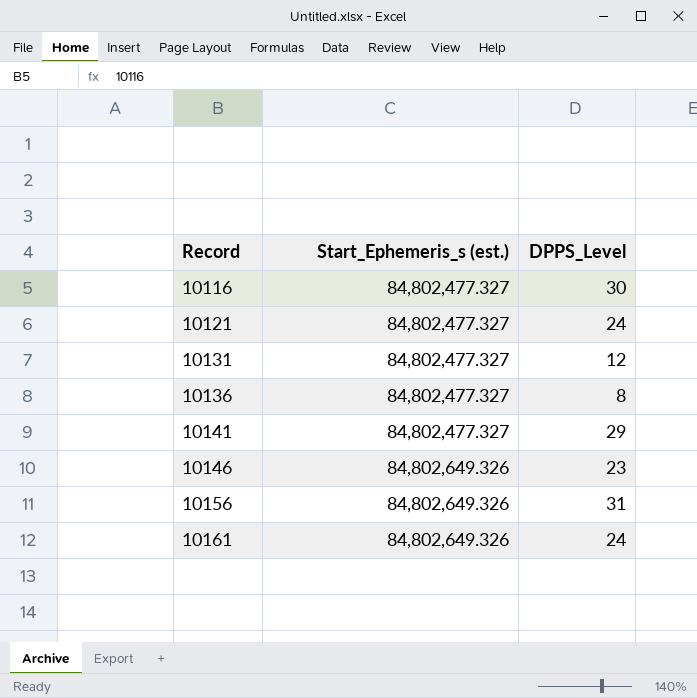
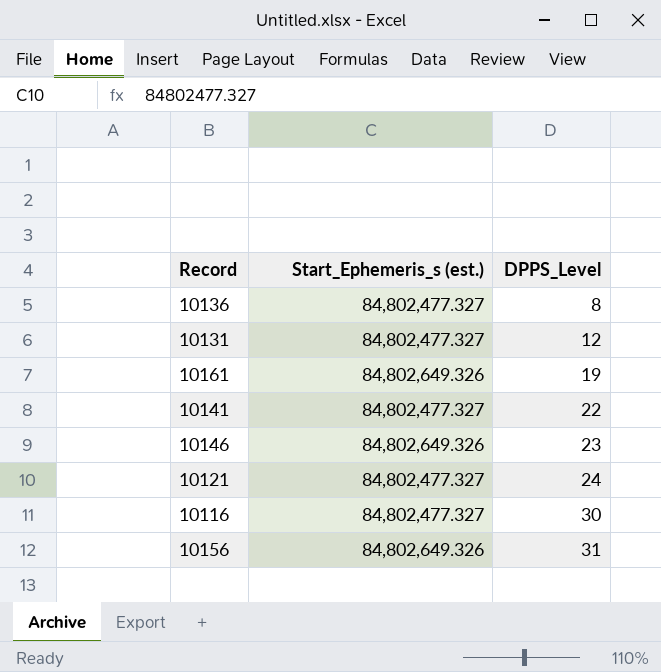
row order: Record ascending -> DPPS_Level ascending
10161 | DPPS_Level: 24 -> 19
10141 | DPPS_Level: 29 -> 22

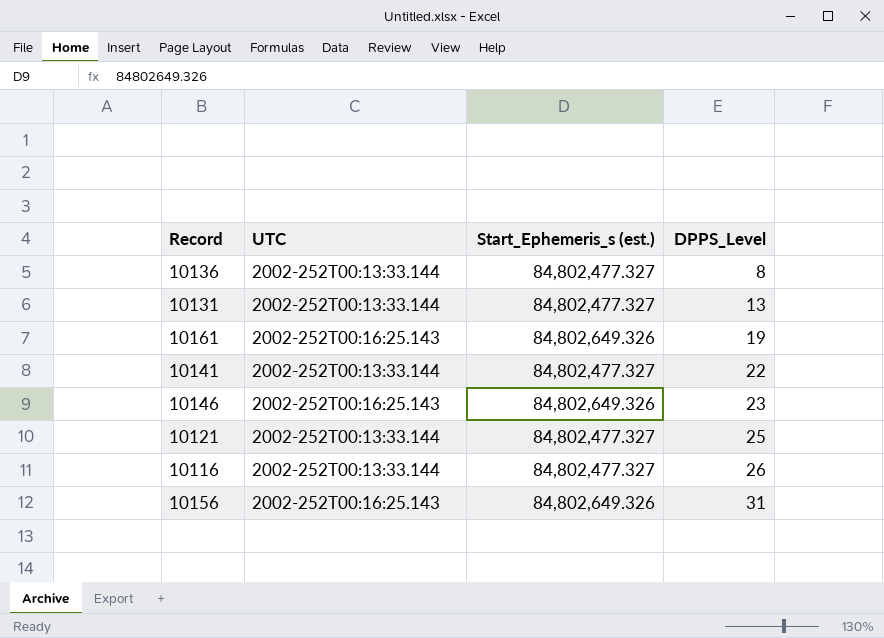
column UTC | position: none -> 2
10131 | DPPS_Level: 12 -> 13
10121 | DPPS_Level: 24 -> 25
10116 | DPPS_Level: 30 -> 26

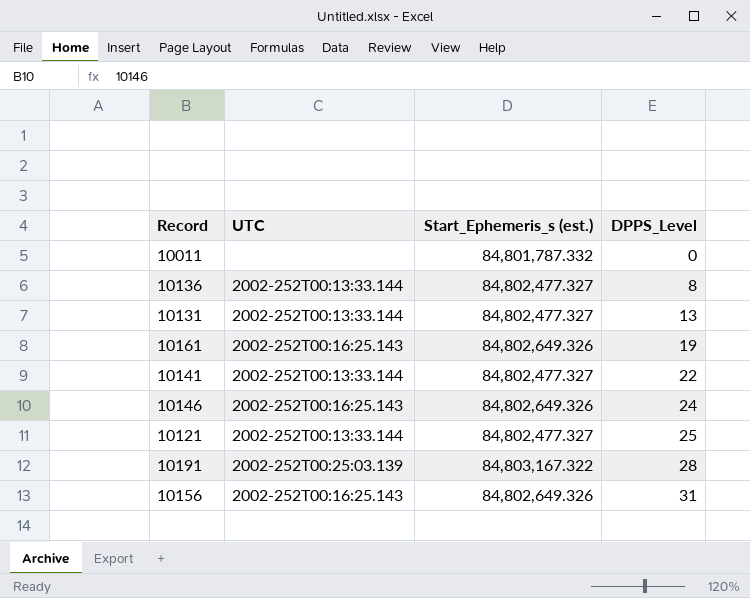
row 10116: 2002-252T00:13:33.144 | 84,802,477.327 | 26 -> none
row 10011: none -> none | 84,801,787.332 | 0
10146 | DPPS_Level: 23 -> 24
row 10191: none -> 2002-252T00:25:03.139 | 84,803,167.322 | 28

